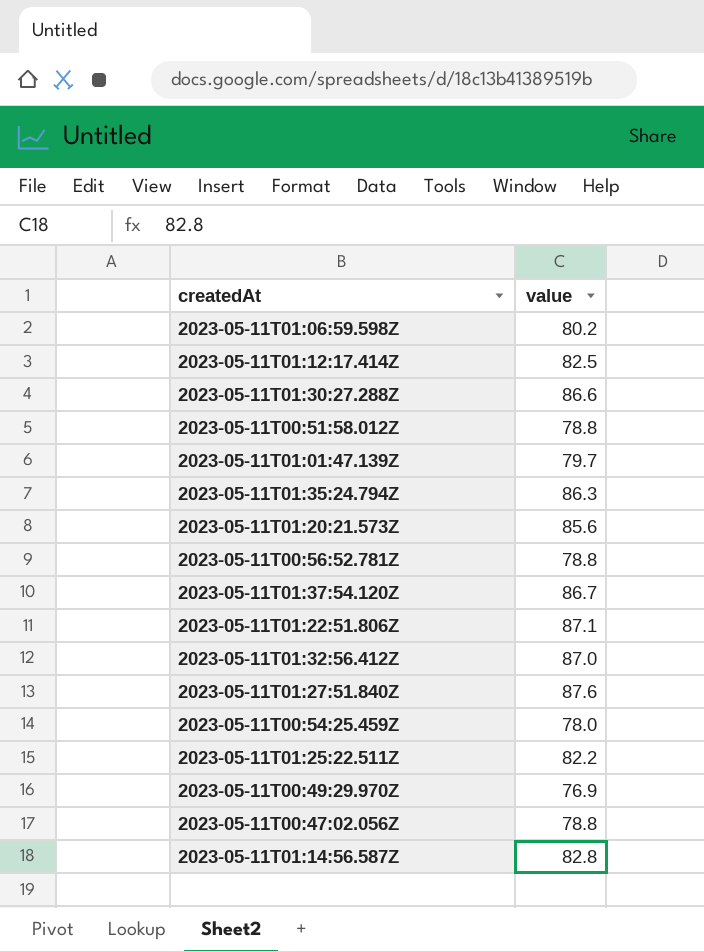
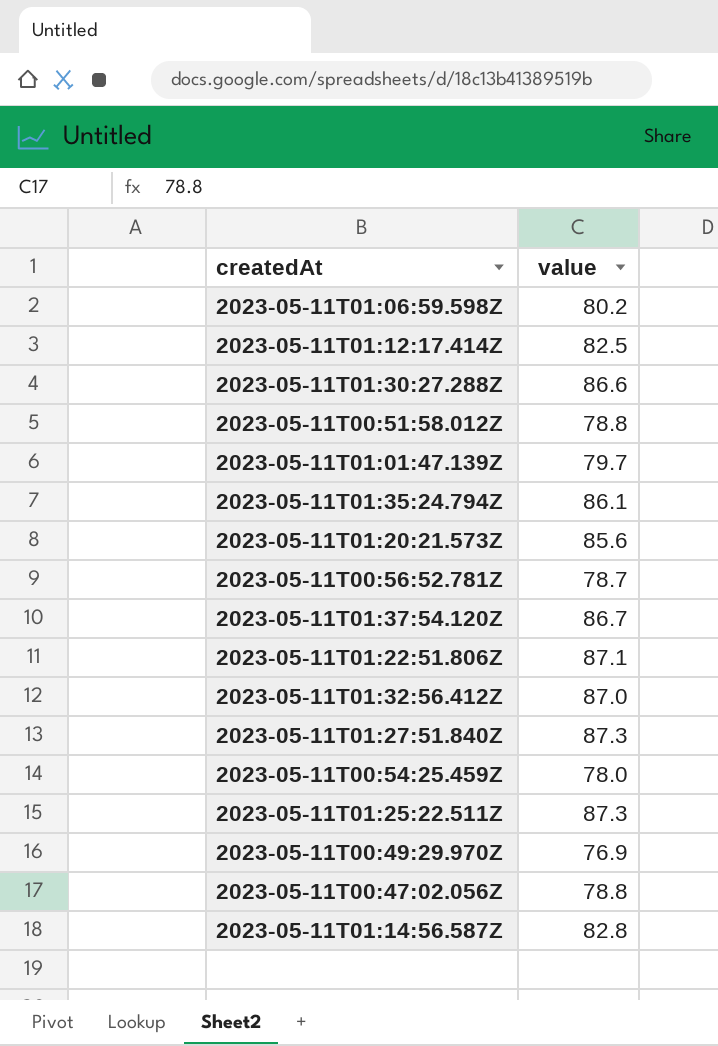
2023-05-11T01:35:24.794Z | value: 86.3 -> 86.1
2023-05-11T00:56:52.781Z | value: 78.8 -> 78.7
2023-05-11T01:27:51.840Z | value: 87.6 -> 87.3
2023-05-11T01:25:22.511Z | value: 82.2 -> 87.3

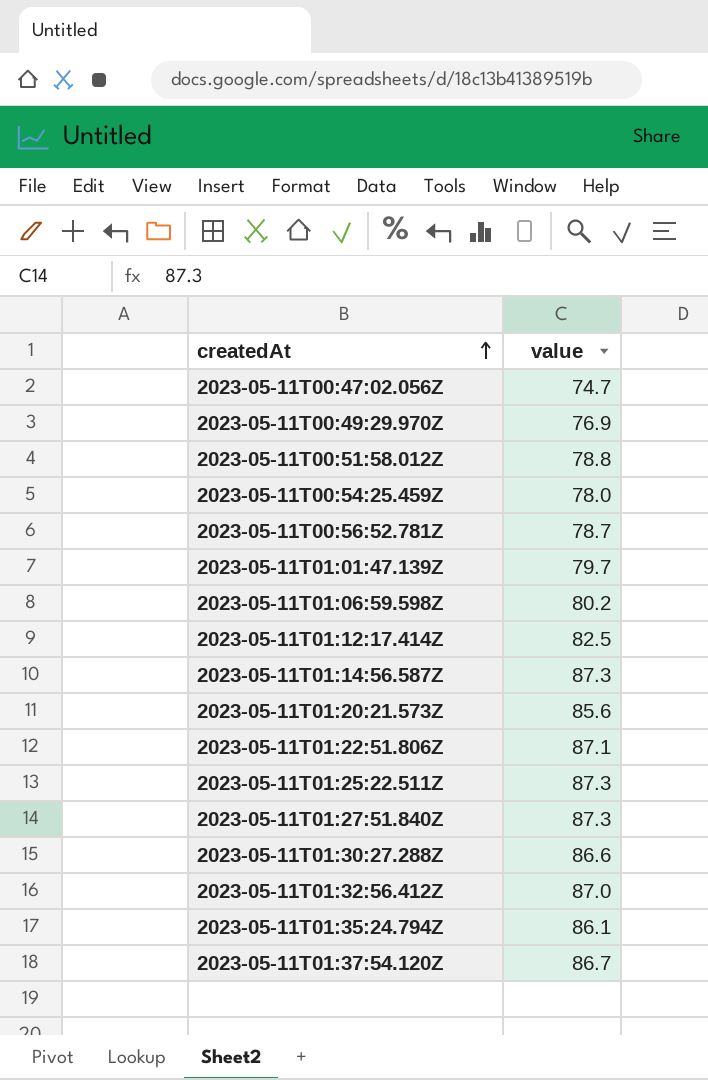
row order: none -> createdAt ascending
2023-05-11T00:47:02.056Z | value: 78.8 -> 74.7
2023-05-11T01:14:56.587Z | value: 82.8 -> 87.3

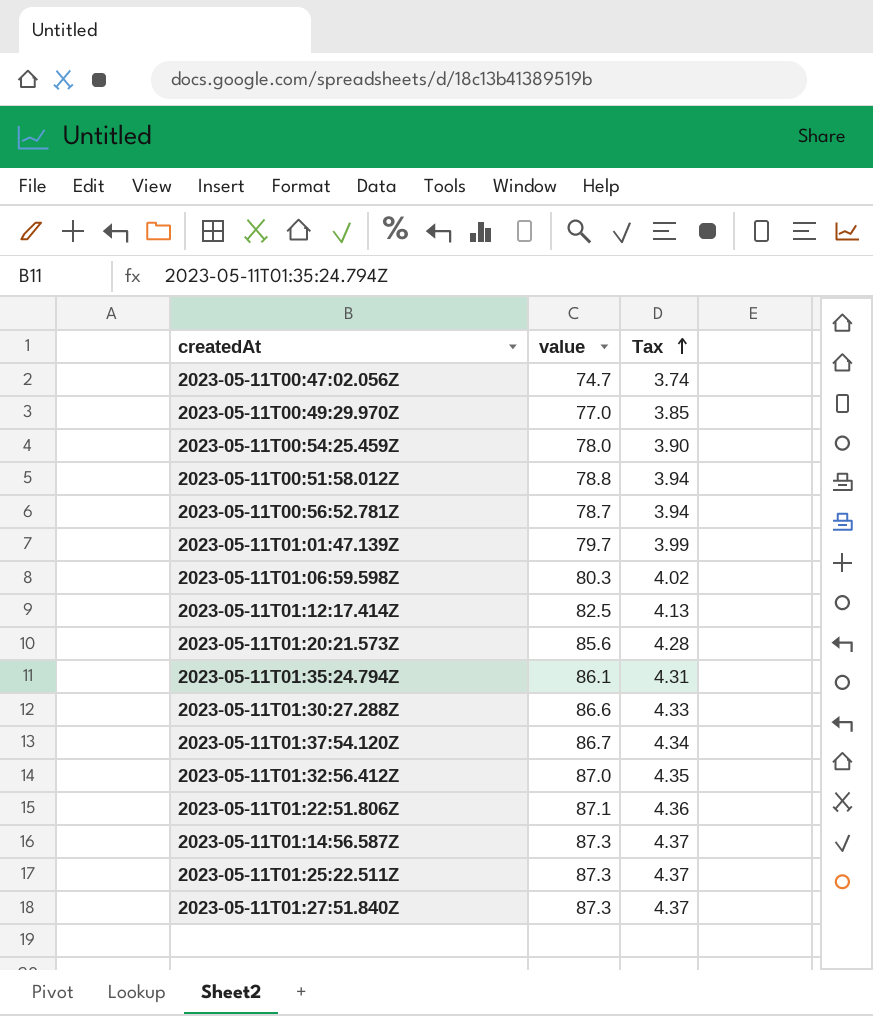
row order: createdAt ascending -> Tax ascending
column Tax | formula: none -> [value] * 0.05
2023-05-11T00:49:29.970Z | value: 76.9 -> 77.0
2023-05-11T01:06:59.598Z | value: 80.2 -> 80.3

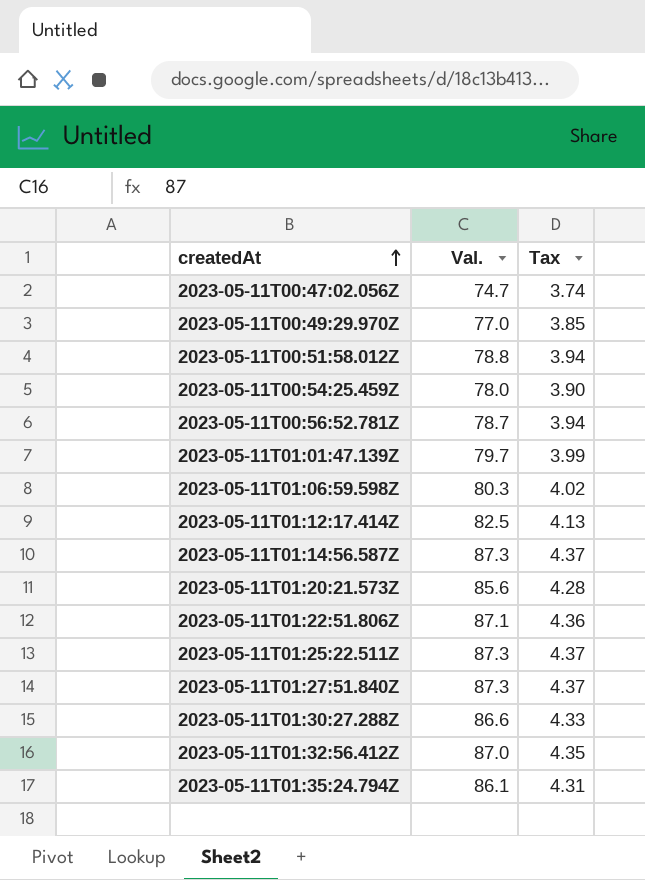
row order: Tax ascending -> createdAt ascending
column name: value -> Val.
row 2023-05-11T01:37:54.120Z: 86.7 | 4.34 -> none

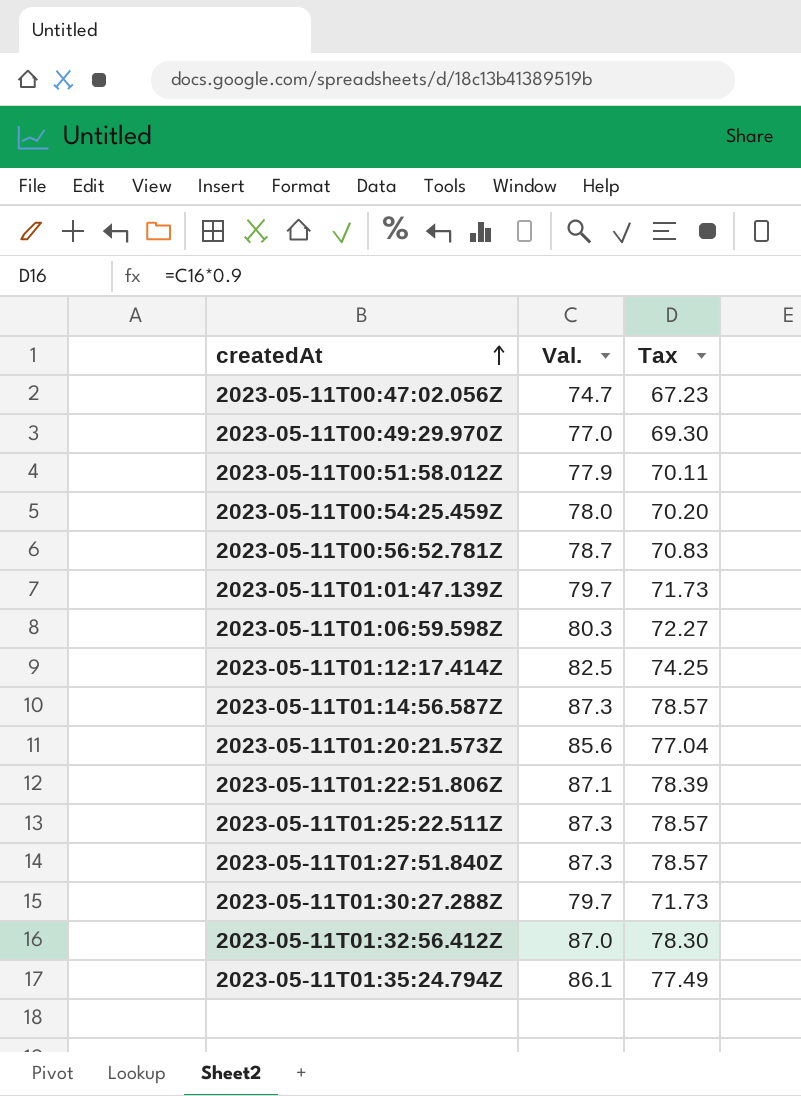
column Tax | formula: [Val.] * 0.05 -> [Val.] * 0.9
2023-05-11T00:51:58.012Z | Val.: 78.8 -> 77.9
2023-05-11T01:30:27.288Z | Val.: 86.6 -> 79.7

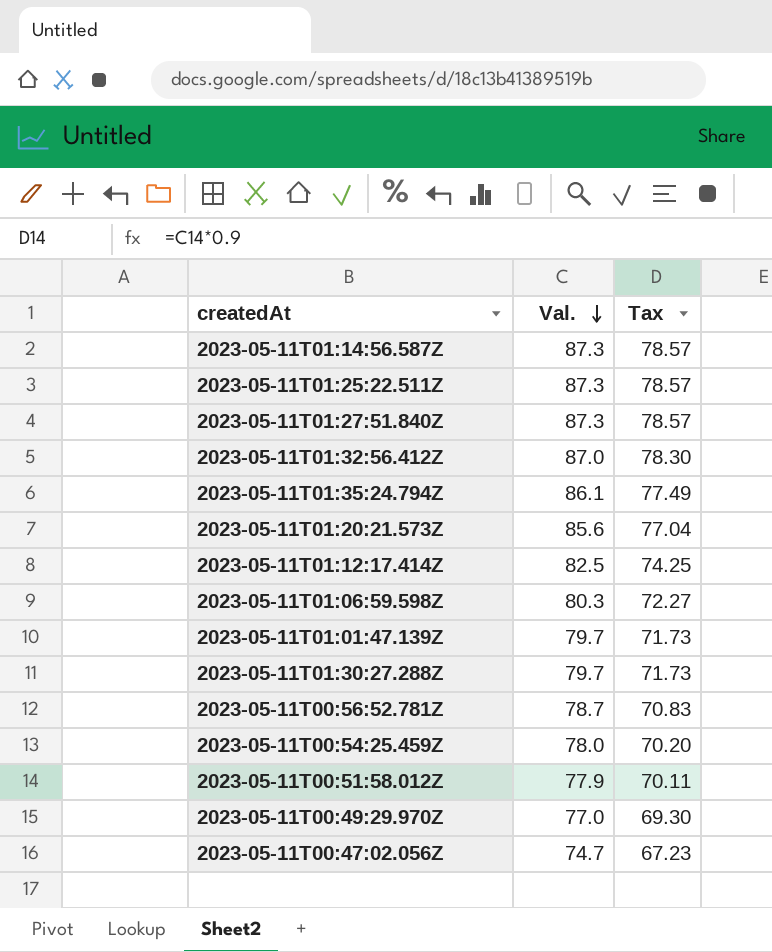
row order: createdAt ascending -> Val. descending
row 2023-05-11T01:22:51.806Z: 87.1 | 78.39 -> none

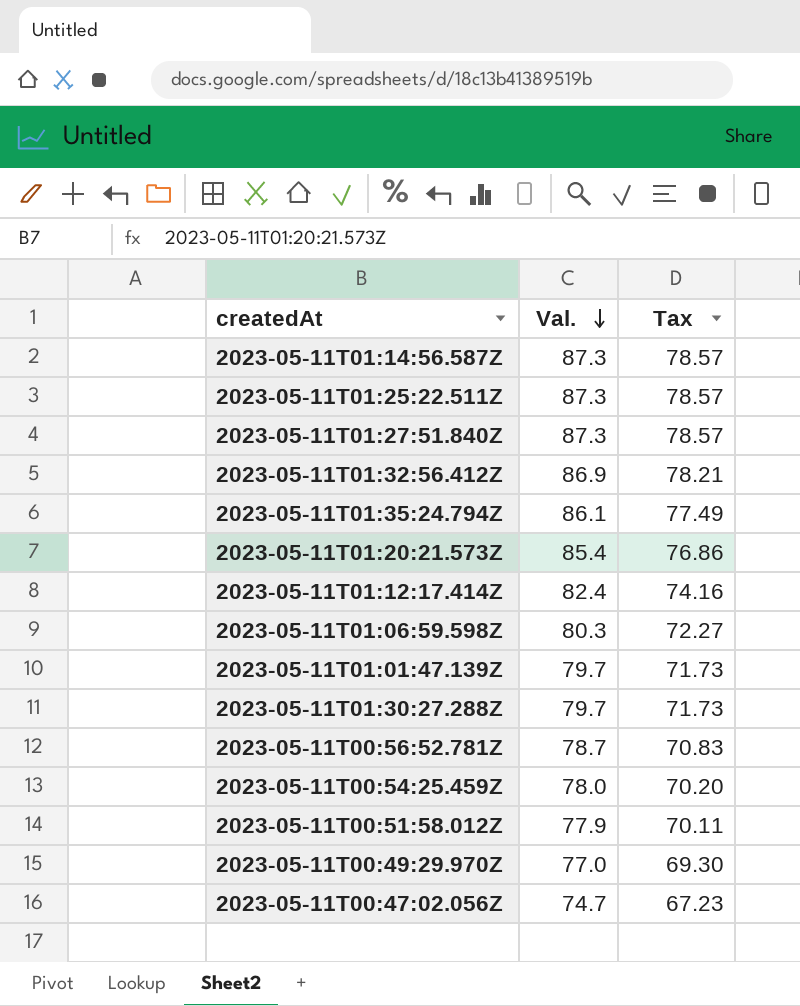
2023-05-11T01:32:56.412Z | Val.: 87.0 -> 86.9
2023-05-11T01:32:56.412Z | Tax: 78.30 -> 78.21
2023-05-11T01:20:21.573Z | Val.: 85.6 -> 85.4
2023-05-11T01:20:21.573Z | Tax: 77.04 -> 76.86
2023-05-11T01:12:17.414Z | Val.: 82.5 -> 82.4
2023-05-11T01:12:17.414Z | Tax: 74.25 -> 74.16

